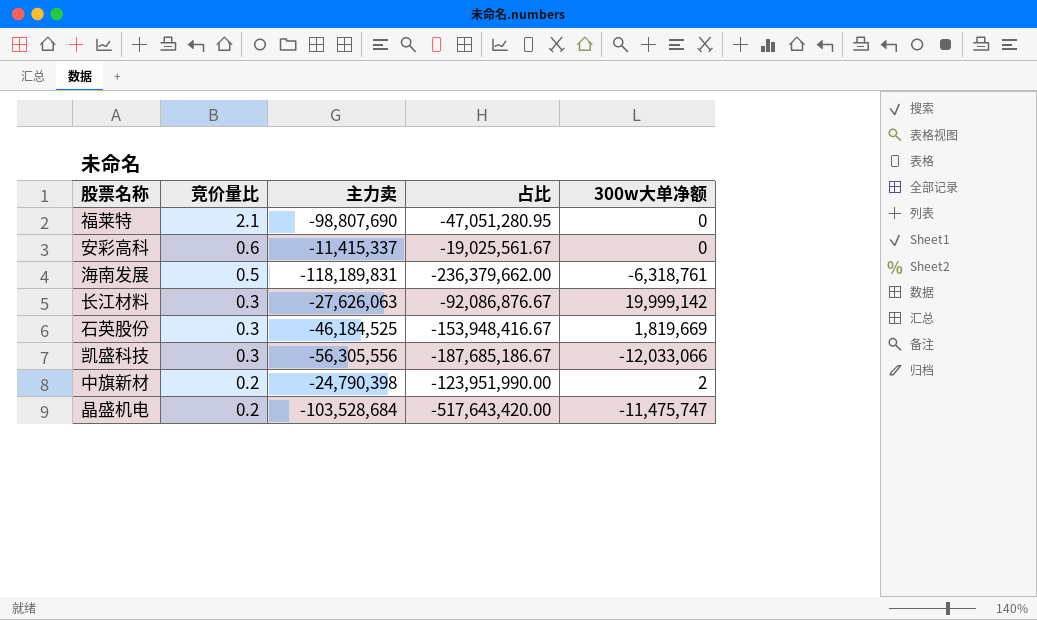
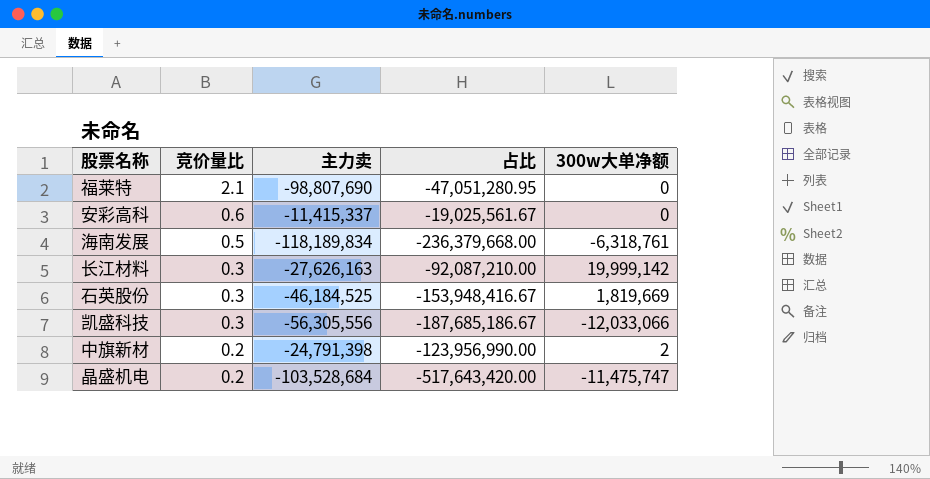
海南发展 | 主力卖: -118,189,831 -> -118,189,834
海南发展 | 占比: -236,379,662.00 -> -236,379,668.00
长江材料 | 主力卖: -27,626,063 -> -27,626,163
长江材料 | 占比: -92,086,876.67 -> -92,087,210.00
中旗新材 | 主力卖: -24,790,398 -> -24,791,398
中旗新材 | 占比: -123,951,990.00 -> -123,956,990.00

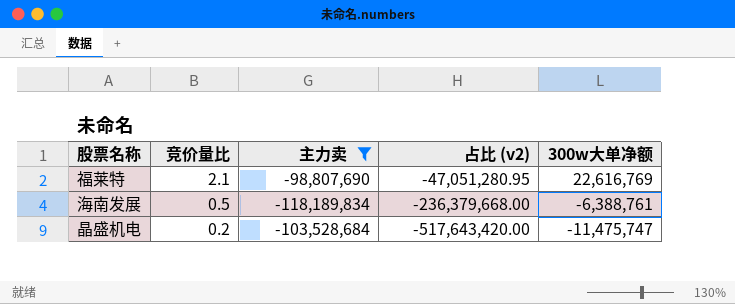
filter: none -> 主力卖 <= -98,807,690
column name: 占比 -> 占比 (v2)
福莱特 | 300w大单净额: 0 -> 22,616,769
海南发展 | 300w大单净额: -6,318,761 -> -6,388,761

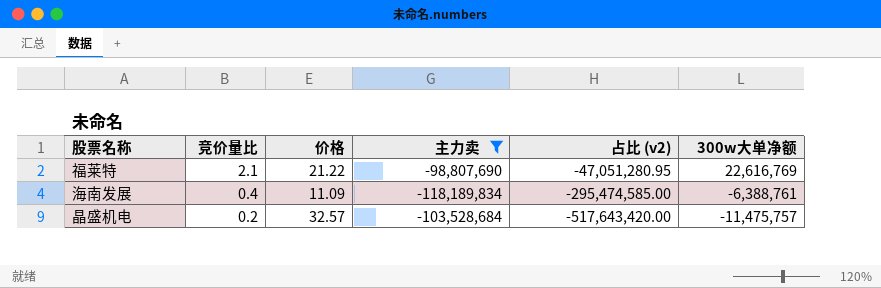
column 价格 | position: none -> 3
海南发展 | 竞价量比: 0.5 -> 0.4
海南发展 | 占比 (v2): -236,379,668.00 -> -295,474,585.00
晶盛机电 | 300w大单净额: -11,475,747 -> -11,475,757

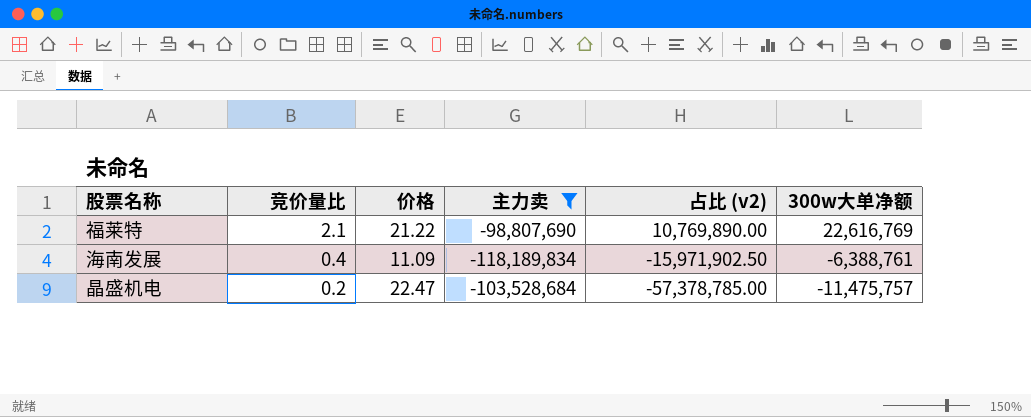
column 占比 (v2) | formula: [主力卖] / [竞价量比] -> [300w大单净额] / [竞价量比]
晶盛机电 | 价格: 32.57 -> 22.47

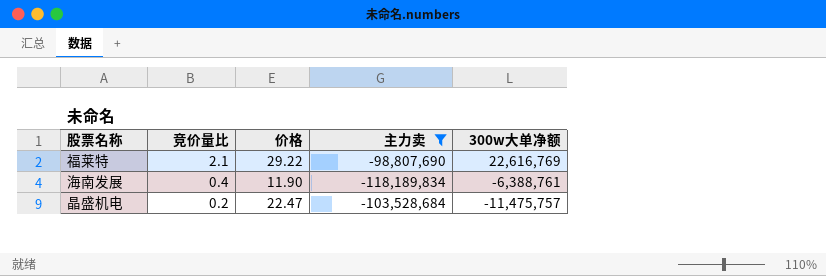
column 占比 (v2) | formula: [300w大单净额] / [竞价量比] -> none
福莱特 | 价格: 21.22 -> 29.22
海南发展 | 价格: 11.09 -> 11.90

